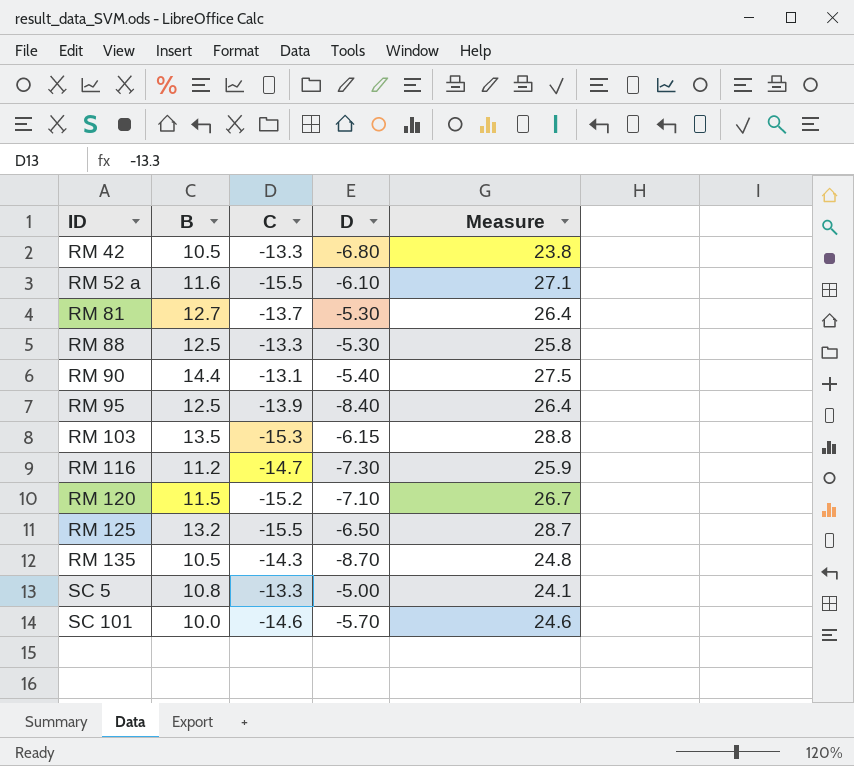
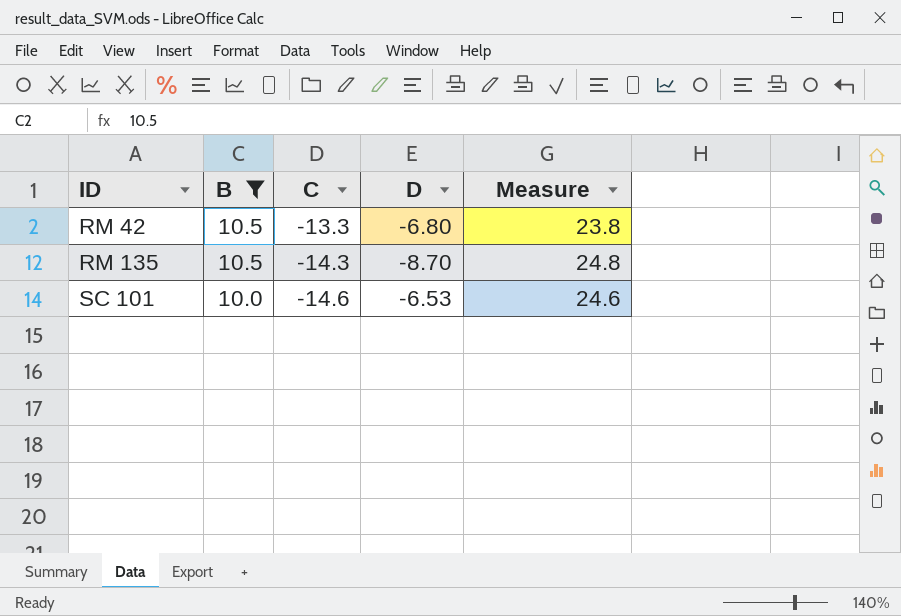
filter: none -> B <= 10.5
SC 101 | D: -5.70 -> -6.53

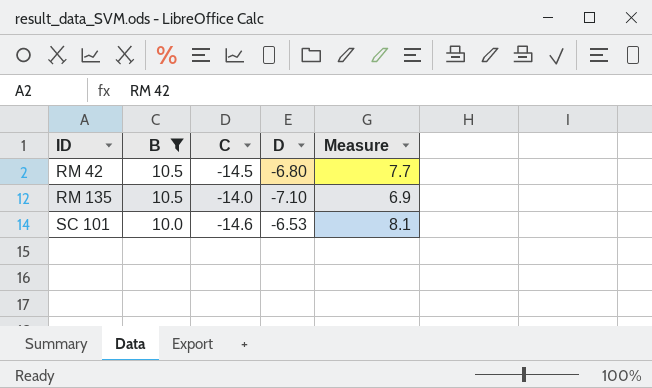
column Measure | formula: [B] - [C] -> [D] - [C]
RM 42 | C: -13.3 -> -14.5
RM 135 | C: -14.3 -> -14.0
RM 135 | D: -8.70 -> -7.10

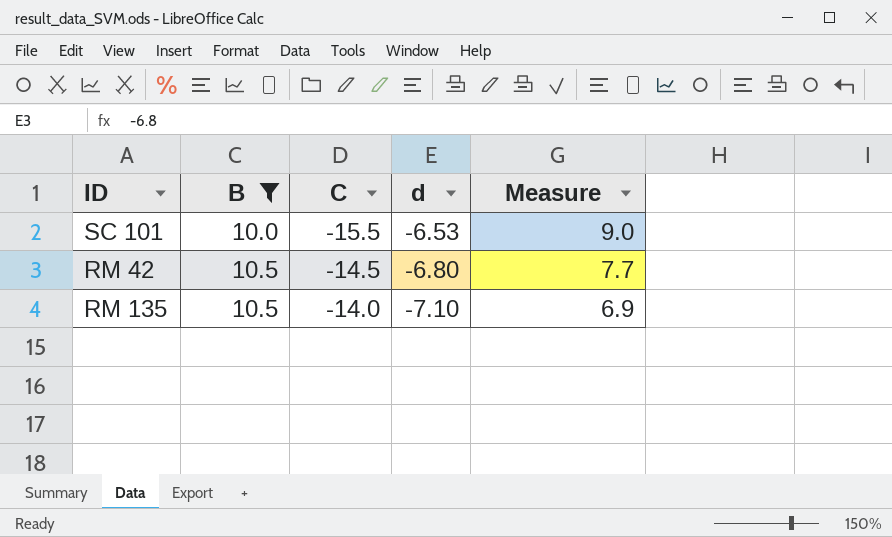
row order: ID ascending -> B ascending
column name: D -> d
SC 101 | C: -14.6 -> -15.5
SC 101 | Measure: 8.1 -> 9.0

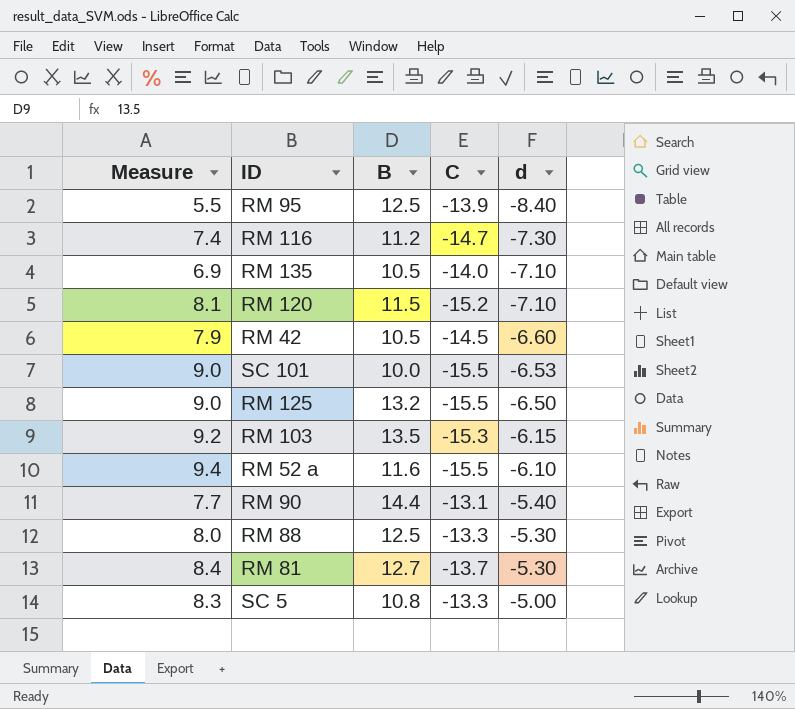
filter: B <= 10.5 -> none
row order: B ascending -> d ascending
column Measure | position: 5 -> 1
RM 42 | Measure: 7.7 -> 7.9
RM 42 | d: -6.80 -> -6.60

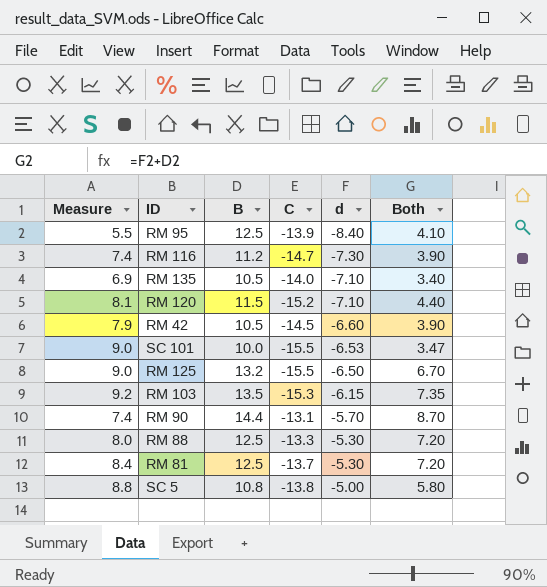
column Both | formula: none -> [B] + [d]
row RM 52 a: 9.4 | 11.6 | -15.5 | -6.10 -> none
RM 90 | Measure: 7.7 -> 7.4
RM 90 | d: -5.40 -> -5.70
RM 81 | B: 12.7 -> 12.5
SC 5 | Measure: 8.3 -> 8.8
SC 5 | C: -13.3 -> -13.8

